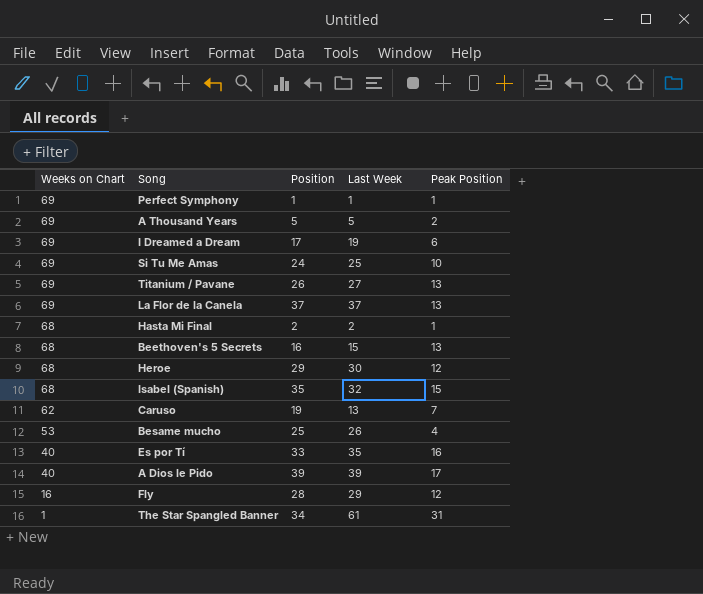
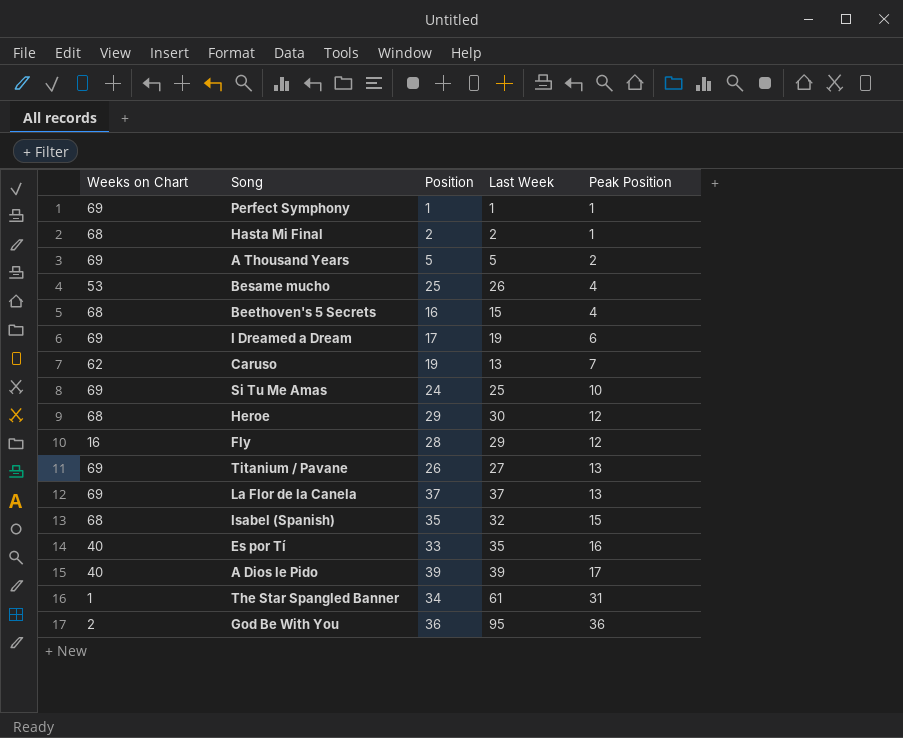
row order: Weeks on Chart descending -> Peak Position ascending
Beethoven's 5 Secrets | Peak Position: 13 -> 4
row God Be With You: none -> 2 | 36 | 95 | 36

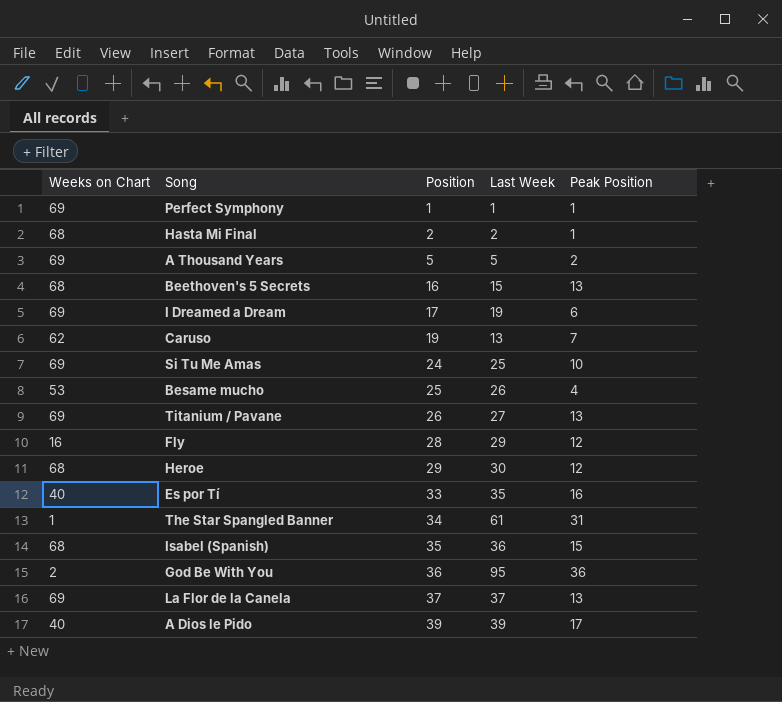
row order: Peak Position ascending -> Position ascending
Beethoven's 5 Secrets | Peak Position: 4 -> 13
Isabel (Spanish) | Last Week: 32 -> 36

